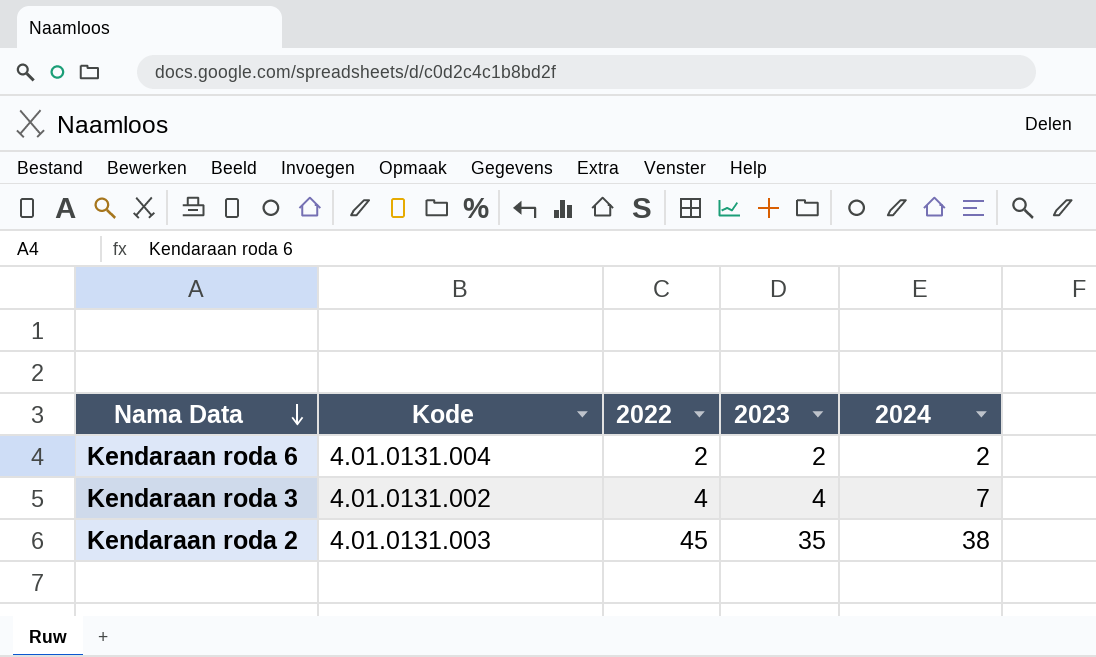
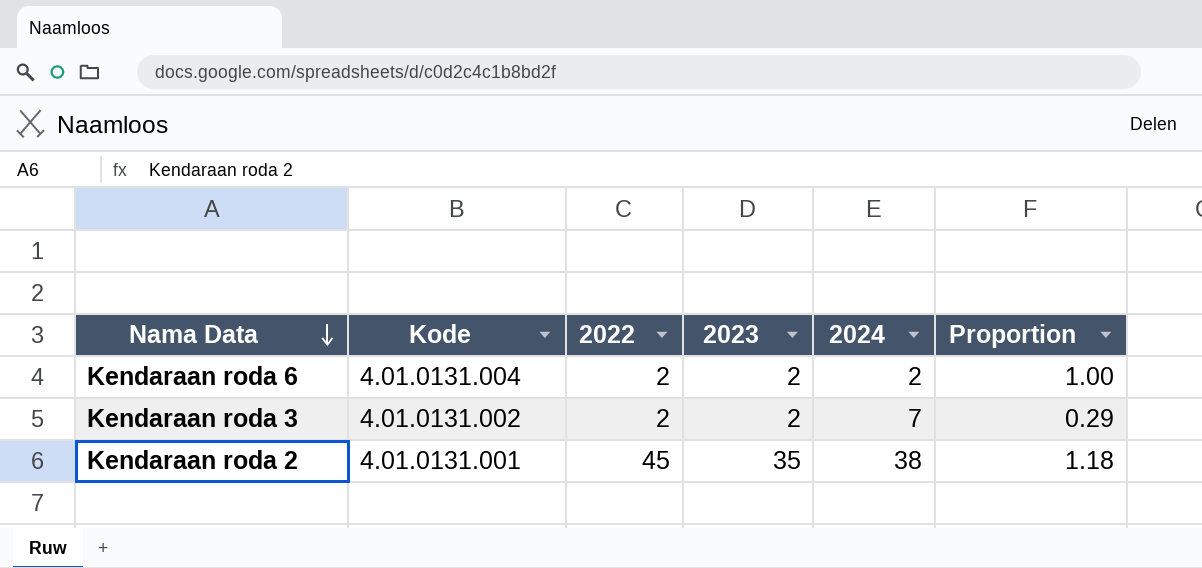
column Proportion | formula: none -> [2022] / [2024]
Kendaraan roda 3 | 2022: 4 -> 2
Kendaraan roda 3 | 2023: 4 -> 2
Kendaraan roda 2 | Kode: 4.01.0131.003 -> 4.01.0131.001

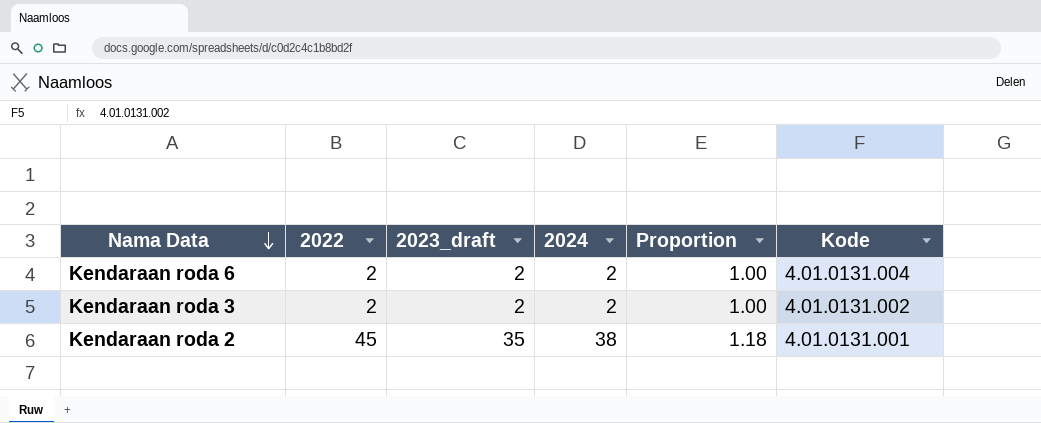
column name: 2023 -> 2023_draft
column Kode | position: 2 -> 6
Kendaraan roda 3 | 2024: 7 -> 2
Kendaraan roda 3 | Proportion: 0.29 -> 1.00

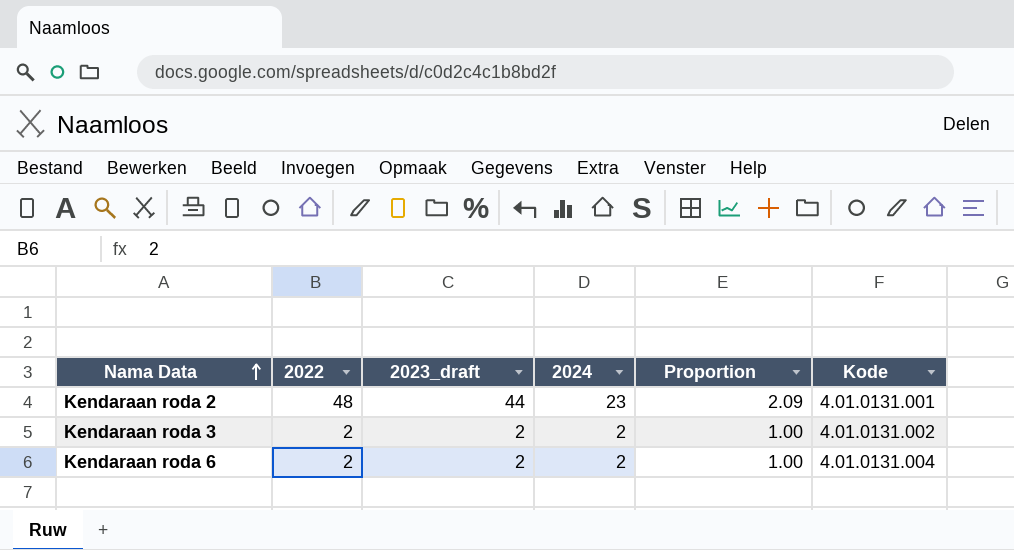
row order: Nama Data descending -> Nama Data ascending
Kendaraan roda 2 | 2022: 45 -> 48
Kendaraan roda 2 | 2023_draft: 35 -> 44
Kendaraan roda 2 | 2024: 38 -> 23
Kendaraan roda 2 | Proportion: 1.18 -> 2.09

